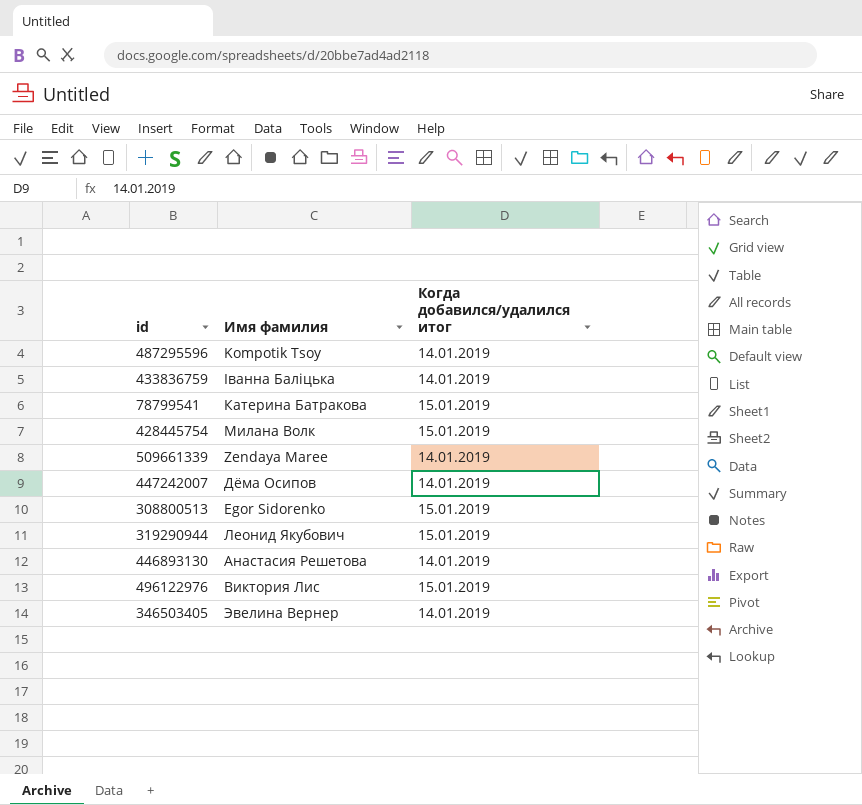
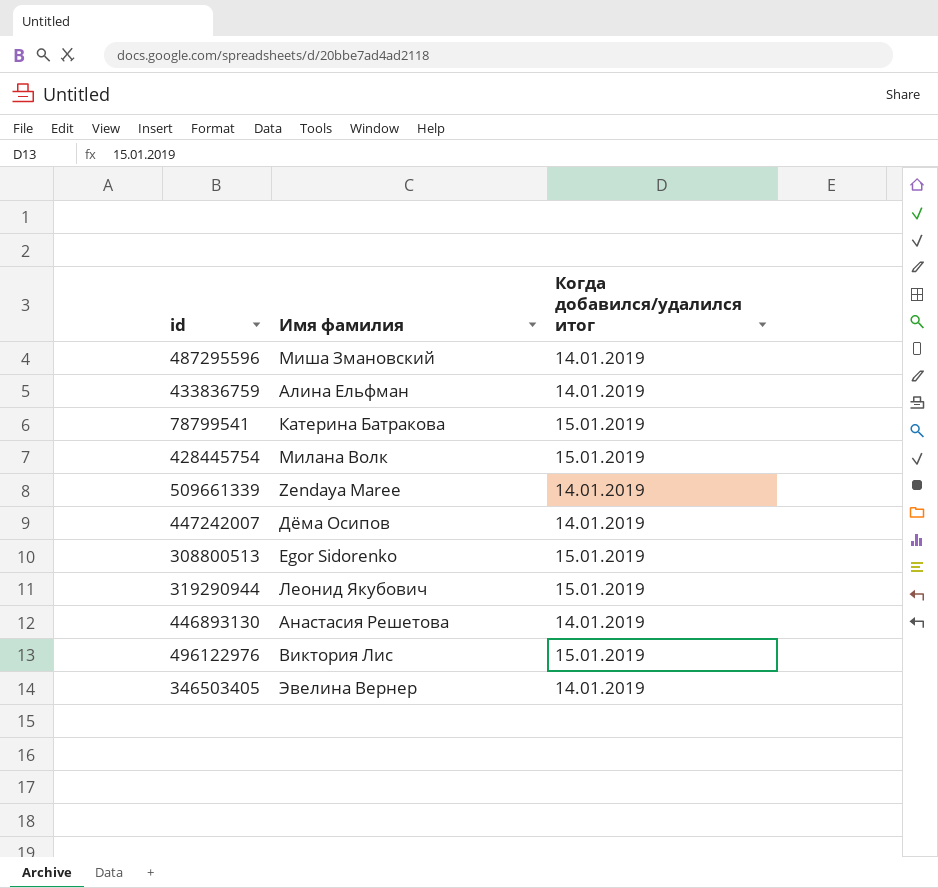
487295596 | Имя фамилия: Kompotik Tsoy -> Миша Змановский
433836759 | Имя фамилия: Іванна Баліцька -> Алина Ельфман

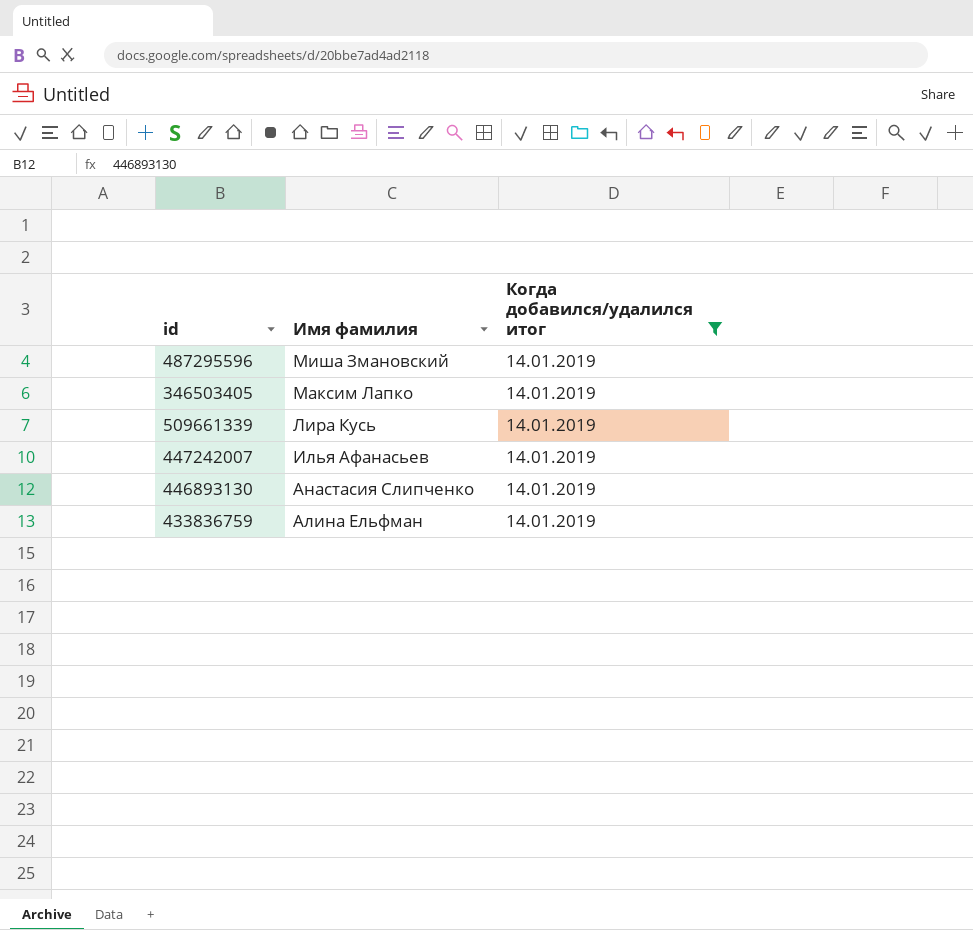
filter: none -> Когда добавился/удалился итог = 14.01.2019
row order: none -> Имя фамилия descending
346503405 | Имя фамилия: Эвелина Вернер -> Максим Лапко
509661339 | Имя фамилия: Zendaya Maree -> Лира Кусь
447242007 | Имя фамилия: Дёма Осипов -> Илья Афанасьев
446893130 | Имя фамилия: Анастасия Решетова -> Анастасия Слипченко

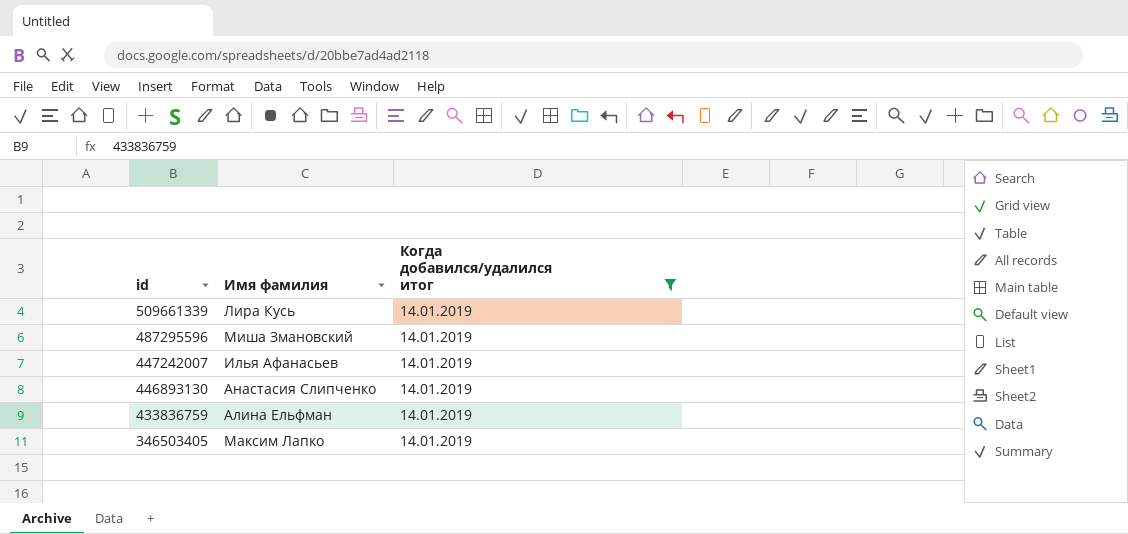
row order: Имя фамилия descending -> id descending

